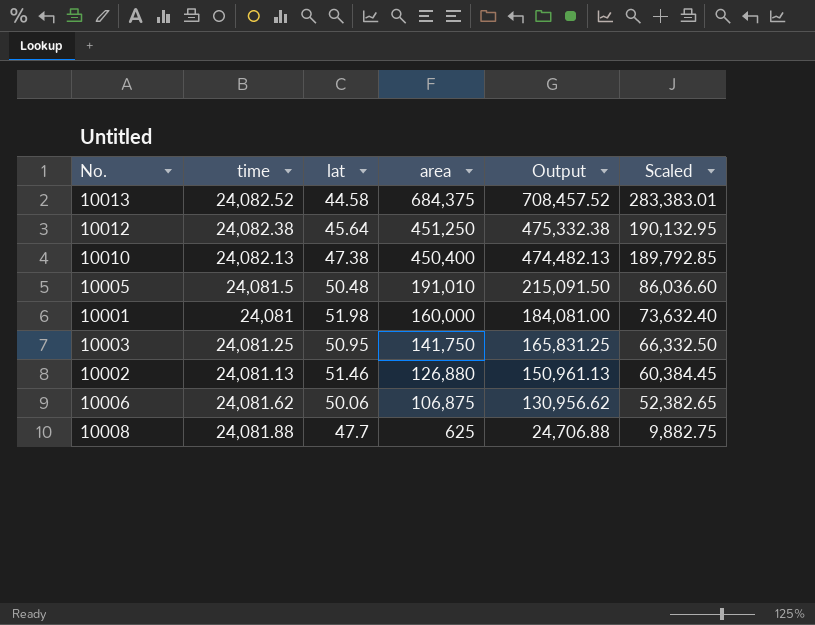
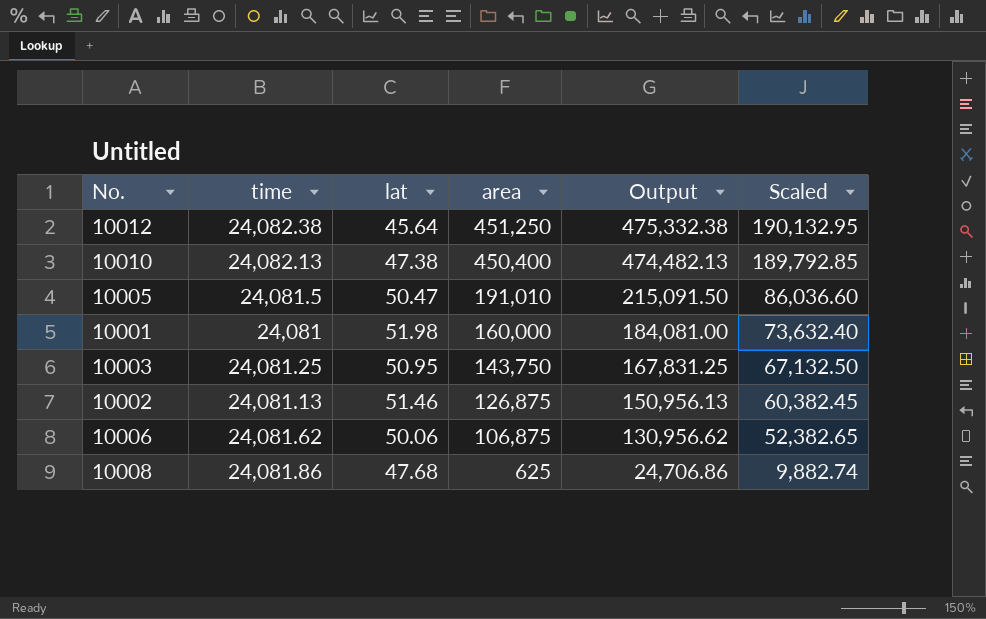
row 10013: 24,082.52 | 44.58 | 684,375 | 708,457.52 | 283,383.01 -> none
10005 | lat: 50.48 -> 50.47
10003 | area: 141,750 -> 143,750
10003 | Output: 165,831.25 -> 167,831.25
10003 | Scaled: 66,332.50 -> 67,132.50
10002 | area: 126,880 -> 126,875
10002 | Output: 150,961.13 -> 150,956.13
10002 | Scaled: 60,384.45 -> 60,382.45
10008 | time: 24,081.88 -> 24,081.86
10008 | lat: 47.7 -> 47.68
10008 | Output: 24,706.88 -> 24,706.86
10008 | Scaled: 9,882.75 -> 9,882.74

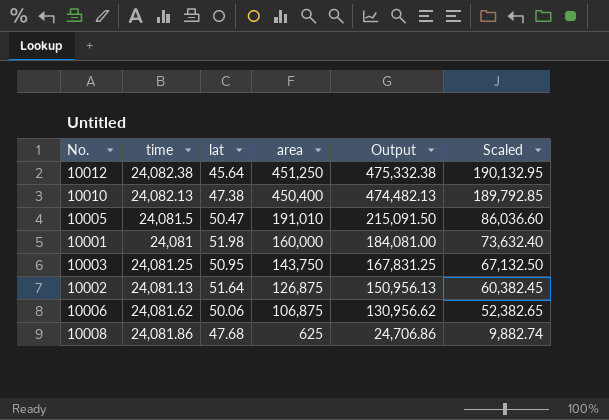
10002 | lat: 51.46 -> 51.64

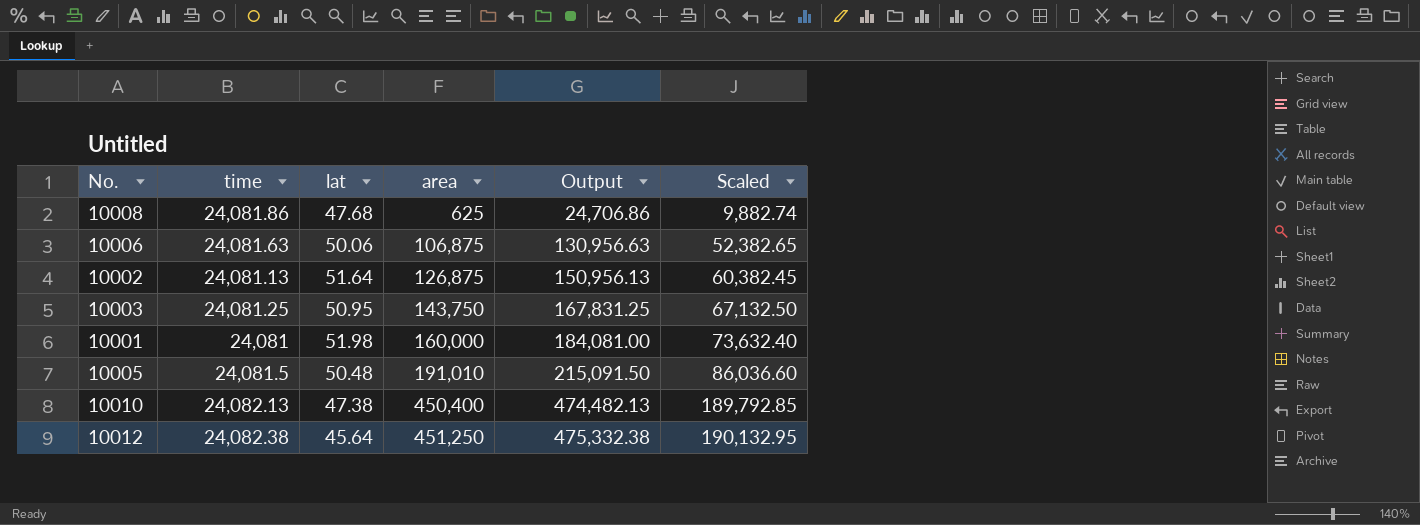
row order: area descending -> area ascending
10006 | time: 24,081.62 -> 24,081.63
10006 | Output: 130,956.62 -> 130,956.63
10005 | lat: 50.47 -> 50.48

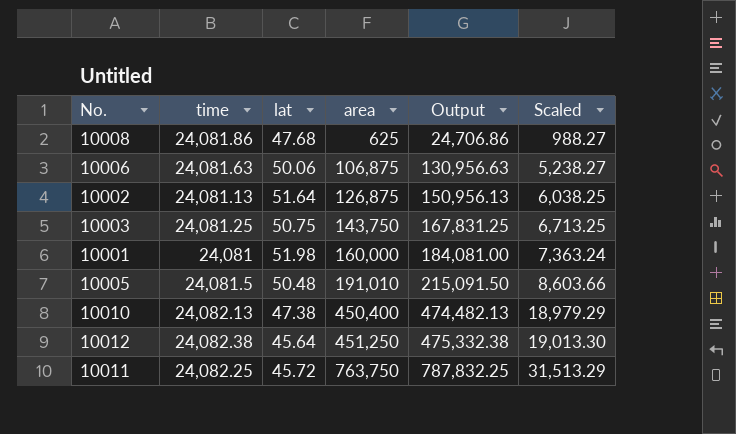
column Scaled | formula: [Output] * 0.4 -> [Output] * 0.04
10003 | lat: 50.95 -> 50.75
row 10011: none -> 24,082.25 | 45.72 | 763,750 | 787,832.25 | 31,513.29

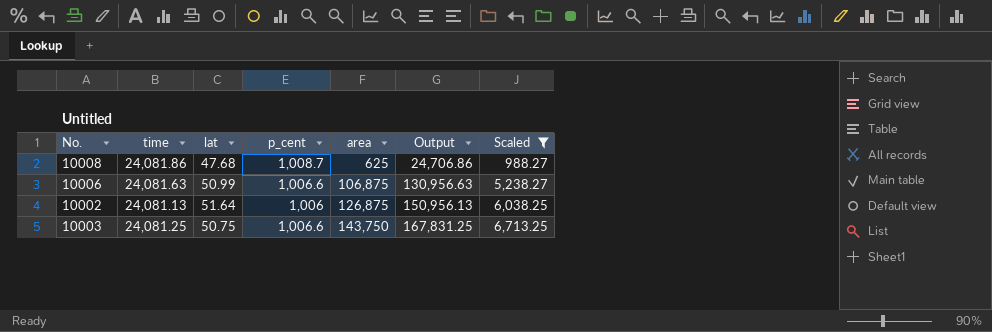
filter: none -> Scaled <= 6,713.25
column p_cent | position: none -> 4
10006 | lat: 50.06 -> 50.99

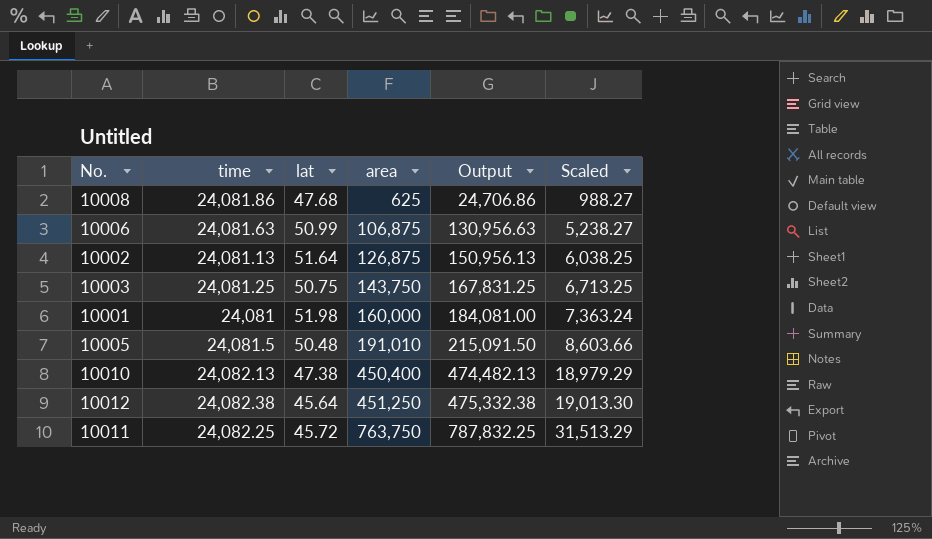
filter: Scaled <= 6,713.25 -> none
column p_cent | position: 4 -> none

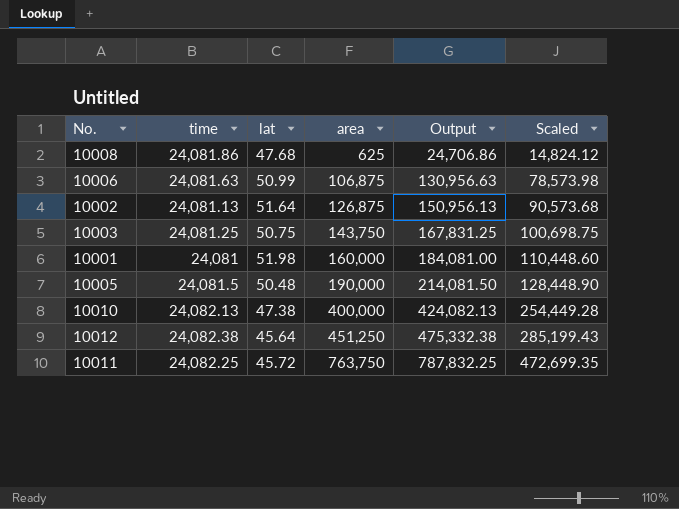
column Scaled | formula: [Output] * 0.04 -> [Output] * 0.6
10005 | area: 191,010 -> 190,000
10005 | Output: 215,091.50 -> 214,081.50
10010 | area: 450,400 -> 400,000
10010 | Output: 474,482.13 -> 424,082.13

